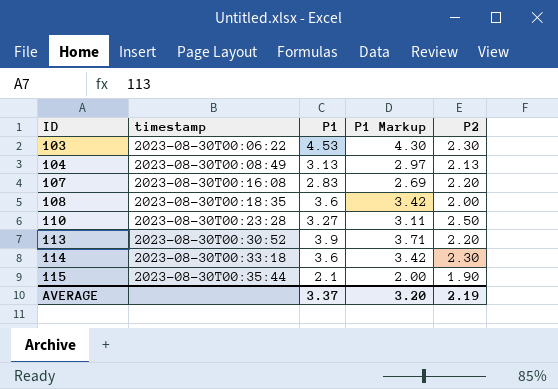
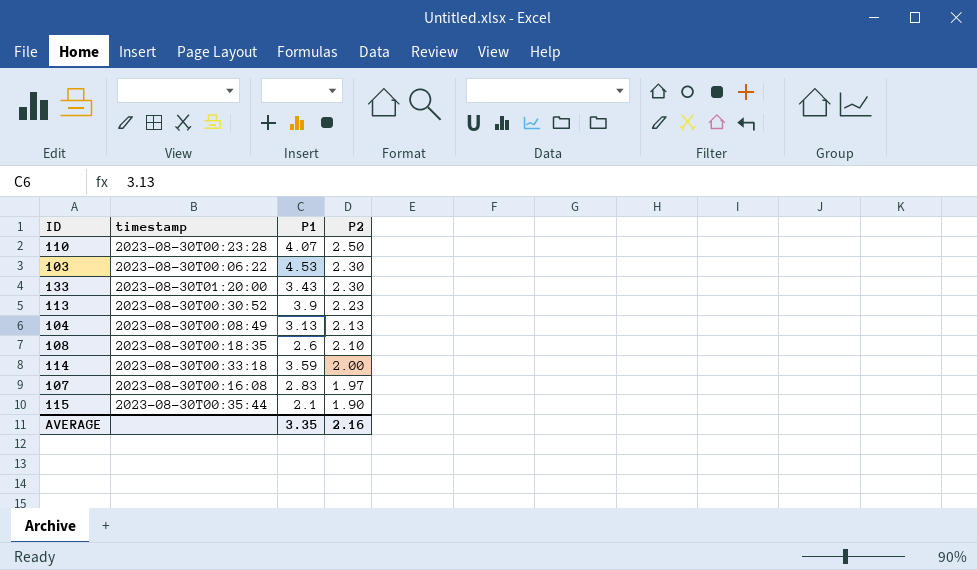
row order: ID ascending -> P2 descending
column P1 Markup | formula: [P1] * 0.95 -> none
110 | P1: 3.27 -> 4.07
row 133: none -> 2023-08-30T01:20:00 | 3.43 | 2.30
113 | P2: 2.20 -> 2.23
108 | P1: 3.6 -> 2.6
108 | P2: 2.00 -> 2.10
114 | P1: 3.6 -> 3.59
114 | P2: 2.30 -> 2.00
107 | P2: 2.20 -> 1.97
AVERAGE | P1: 3.37 -> 3.35
AVERAGE | P2: 2.19 -> 2.16

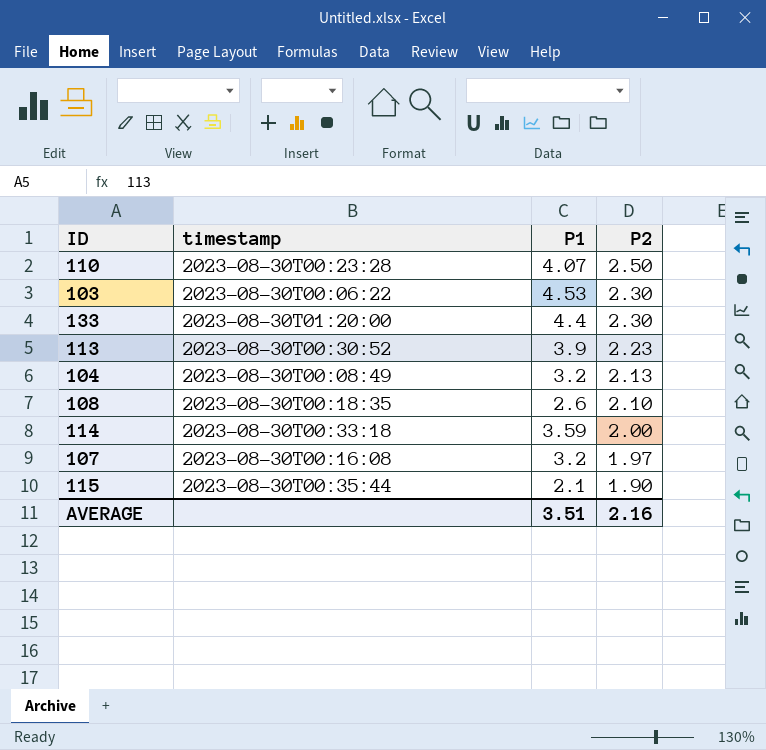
133 | P1: 3.43 -> 4.4
104 | P1: 3.13 -> 3.2
107 | P1: 2.83 -> 3.2
AVERAGE | P1: 3.35 -> 3.51

